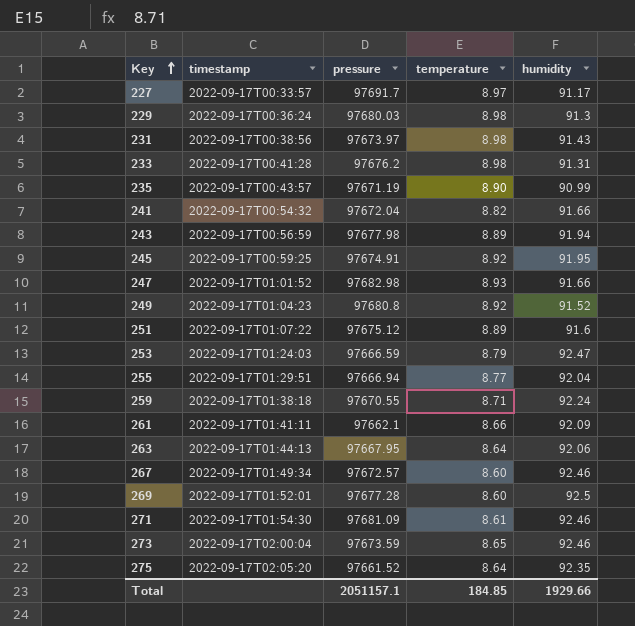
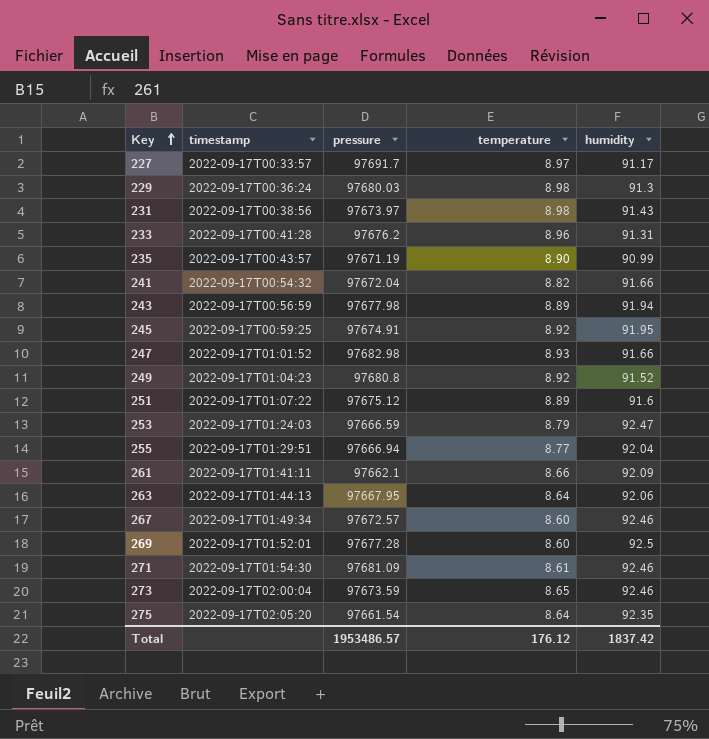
row 259: 2022-09-17T01:38:18 | 97670.55 | 8.71 | 92.24 -> none
233 | temperature: 8.98 -> 8.96
275 | pressure: 97661.52 -> 97661.54
Total | pressure: 2051157.1 -> 1953486.57
Total | temperature: 184.85 -> 176.12
Total | humidity: 1929.66 -> 1837.42

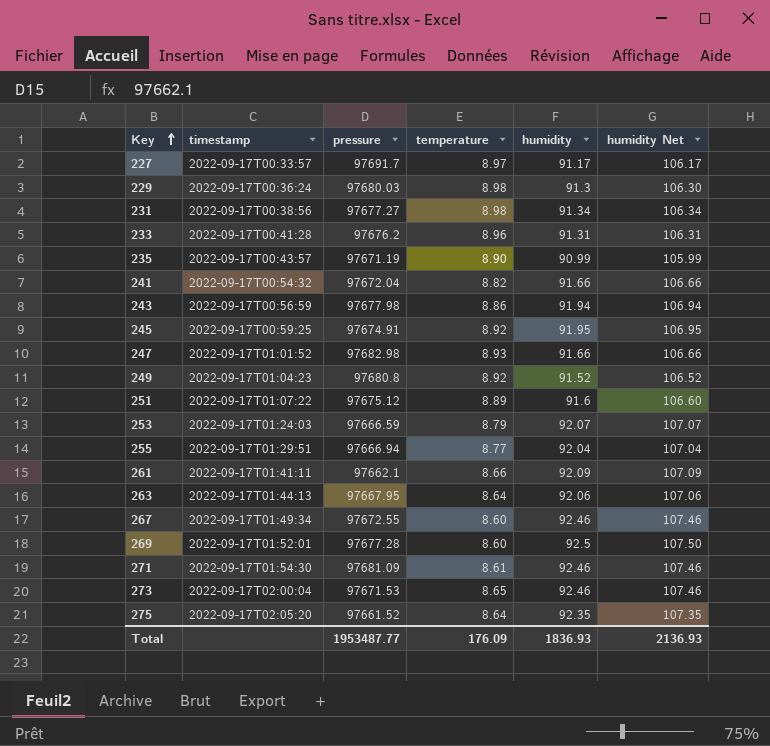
column humidity Net | formula: none -> [humidity] + 15
231 | pressure: 97673.97 -> 97677.27
231 | humidity: 91.43 -> 91.34
243 | temperature: 8.89 -> 8.86
253 | humidity: 92.47 -> 92.07
267 | pressure: 97672.57 -> 97672.55
273 | pressure: 97673.59 -> 97671.53
275 | pressure: 97661.54 -> 97661.52
Total | pressure: 1953486.57 -> 1953487.77
Total | temperature: 176.12 -> 176.09
Total | humidity: 1837.42 -> 1836.93

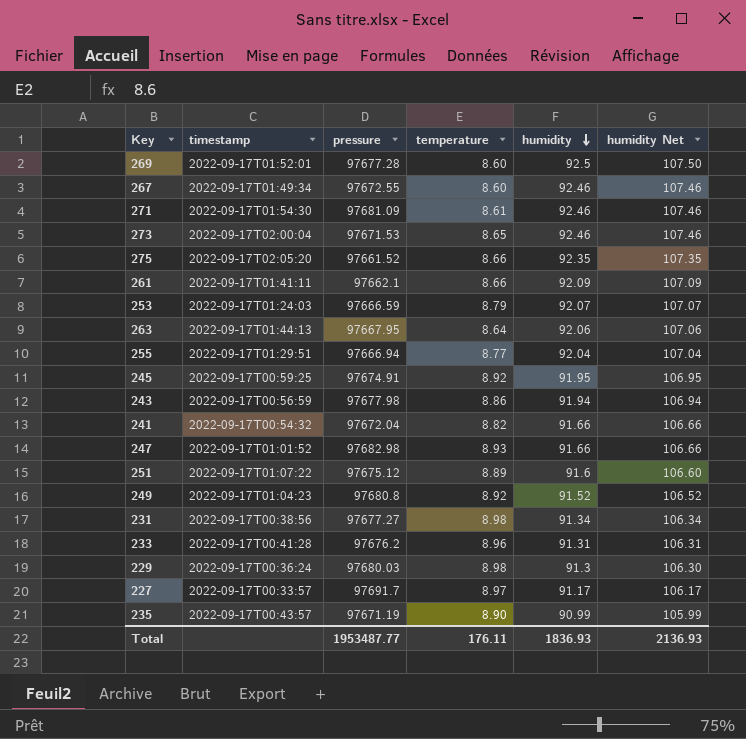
row order: Key ascending -> humidity descending
275 | temperature: 8.64 -> 8.66
Total | temperature: 176.09 -> 176.11

